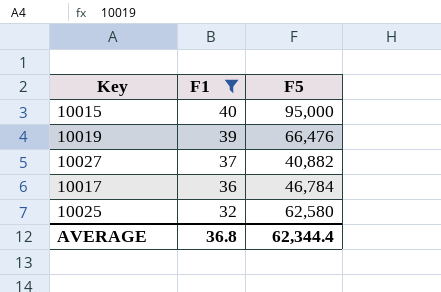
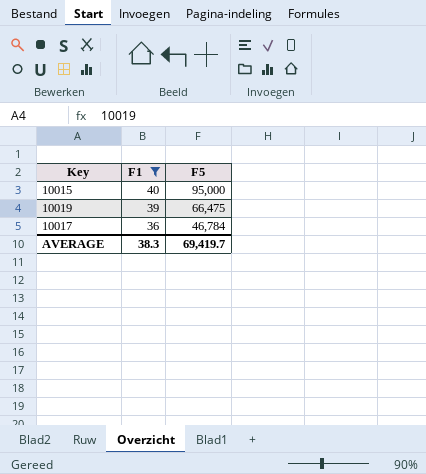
row 10027: 37 | 40,882 -> none
row 10025: 32 | 62,580 -> none
10019 | F5: 66,476 -> 66,475
AVERAGE | F1: 36.8 -> 38.3
AVERAGE | F5: 62,344.4 -> 69,419.7

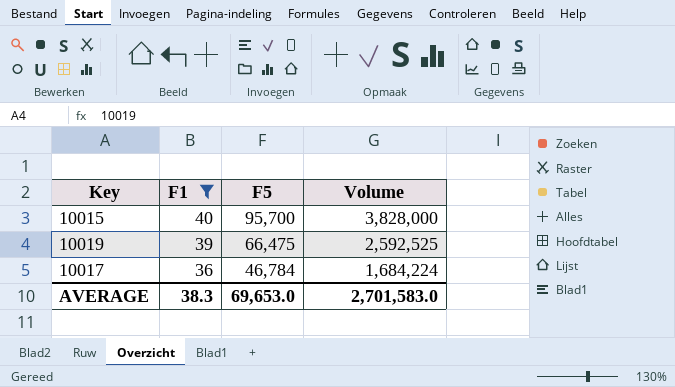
column Volume | formula: none -> [F1] * [F5]
10015 | F5: 95,000 -> 95,700
AVERAGE | F5: 69,419.7 -> 69,653.0

